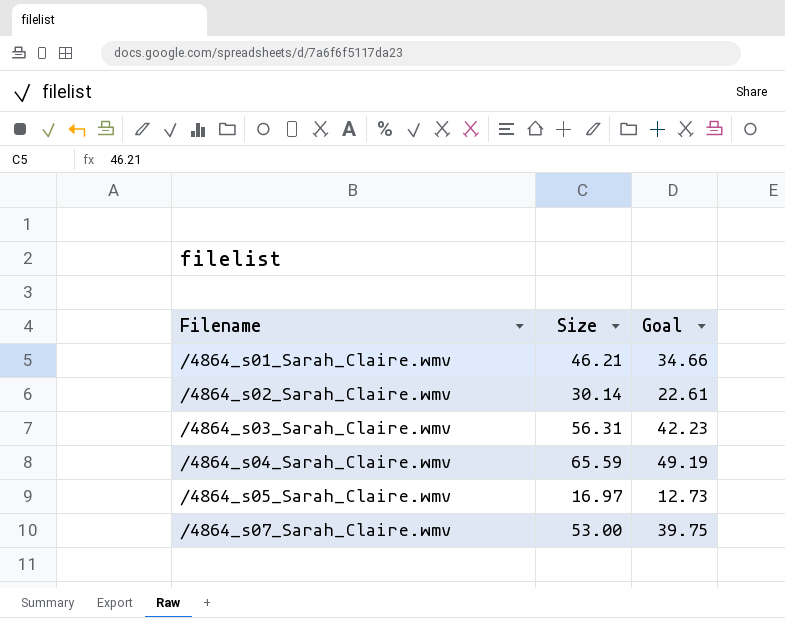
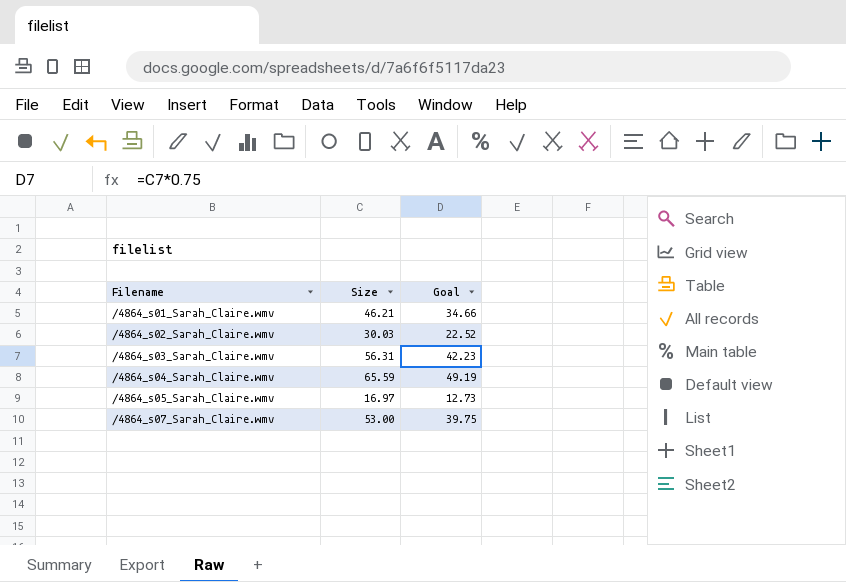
/4864_s02_Sarah_Claire.wmv | Size: 30.14 -> 30.03
/4864_s02_Sarah_Claire.wmv | Goal: 22.61 -> 22.52

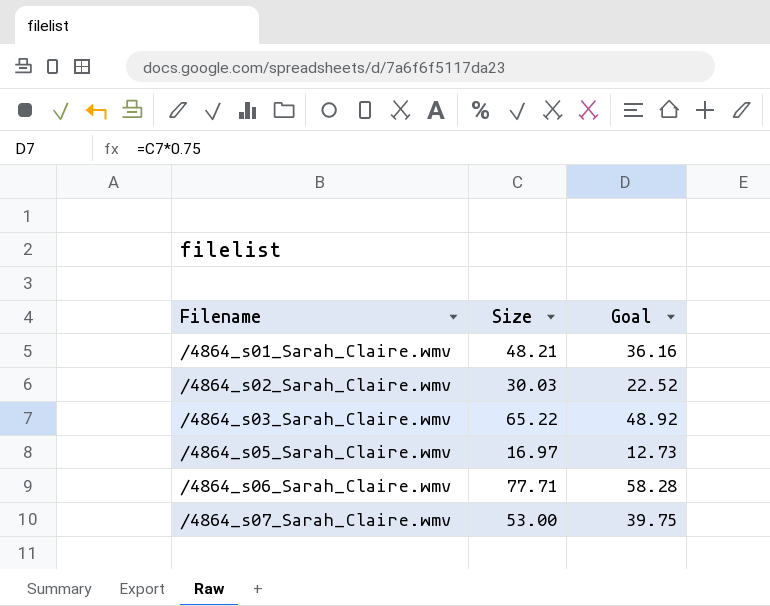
row /4864_s04_Sarah_Claire.wmv: 65.59 | 49.19 -> none
/4864_s01_Sarah_Claire.wmv | Size: 46.21 -> 48.21
/4864_s01_Sarah_Claire.wmv | Goal: 34.66 -> 36.16
/4864_s03_Sarah_Claire.wmv | Size: 56.31 -> 65.22
/4864_s03_Sarah_Claire.wmv | Goal: 42.23 -> 48.92
row /4864_s06_Sarah_Claire.wmv: none -> 77.71 | 58.28

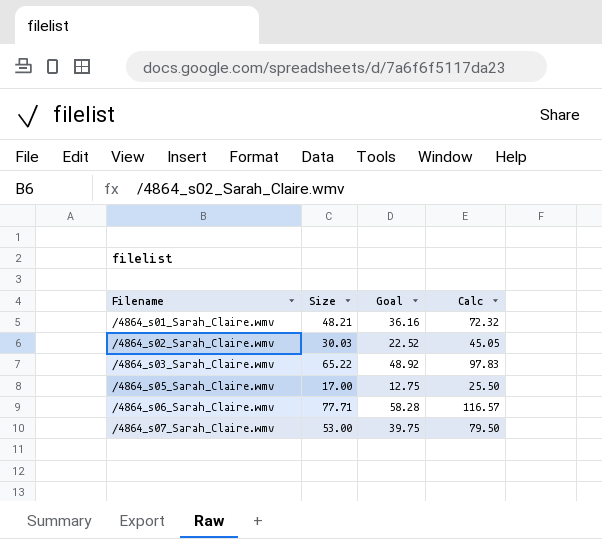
column Calc | formula: none -> [Size] * 1.5
/4864_s05_Sarah_Claire.wmv | Size: 16.97 -> 17.00
/4864_s05_Sarah_Claire.wmv | Goal: 12.73 -> 12.75

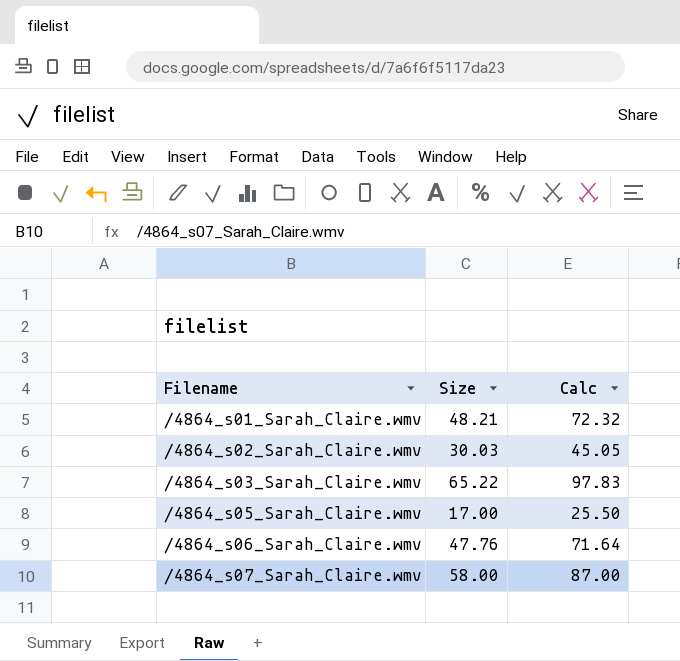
column Goal | formula: [Size] * 0.75 -> none
/4864_s06_Sarah_Claire.wmv | Size: 77.71 -> 47.76
/4864_s06_Sarah_Claire.wmv | Calc: 116.57 -> 71.64
/4864_s07_Sarah_Claire.wmv | Size: 53.00 -> 58.00
/4864_s07_Sarah_Claire.wmv | Calc: 79.50 -> 87.00

